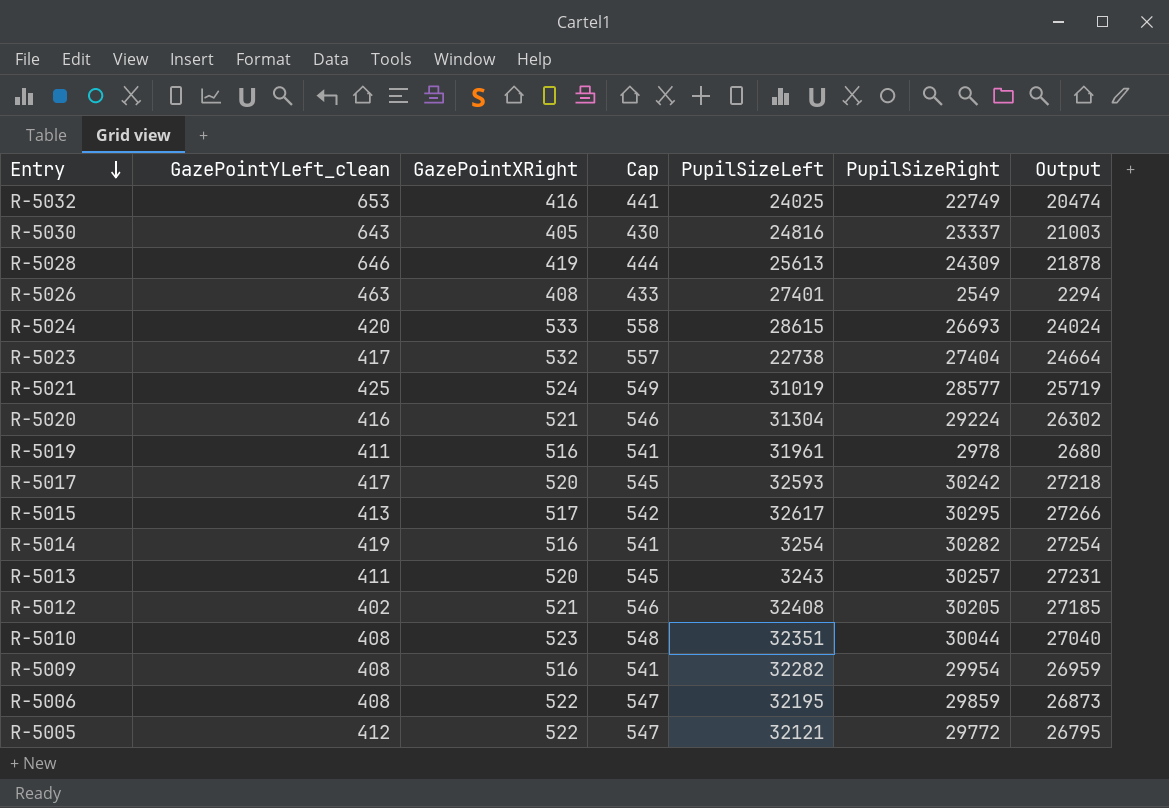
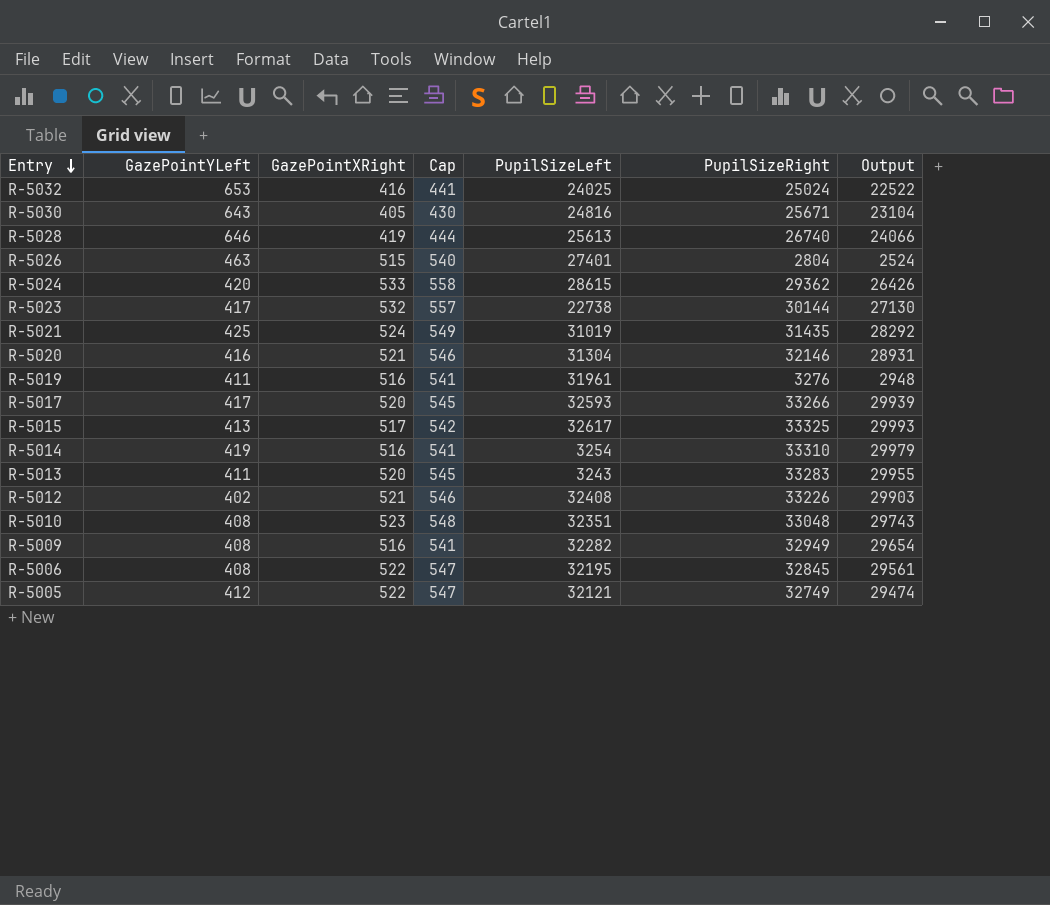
column name: GazePointYLeft_clean -> GazePointYLeft
R-5032 | PupilSizeRight: 22749 -> 25024
R-5032 | Output: 20474 -> 22522
R-5030 | PupilSizeRight: 23337 -> 25671
R-5030 | Output: 21003 -> 23104
R-5028 | PupilSizeRight: 24309 -> 26740
R-5028 | Output: 21878 -> 24066
R-5026 | GazePointXRight: 408 -> 515
R-5026 | Cap: 433 -> 540
R-5026 | PupilSizeRight: 2549 -> 2804
R-5026 | Output: 2294 -> 2524
R-5024 | PupilSizeRight: 26693 -> 29362
R-5024 | Output: 24024 -> 26426
R-5023 | PupilSizeRight: 27404 -> 30144
R-5023 | Output: 24664 -> 27130
R-5021 | PupilSizeRight: 28577 -> 31435
R-5021 | Output: 25719 -> 28292
R-5020 | PupilSizeRight: 29224 -> 32146
R-5020 | Output: 26302 -> 28931
R-5019 | PupilSizeRight: 2978 -> 3276
R-5019 | Output: 2680 -> 2948
R-5017 | PupilSizeRight: 30242 -> 33266
R-5017 | Output: 27218 -> 29939
R-5015 | PupilSizeRight: 30295 -> 33325
R-5015 | Output: 27266 -> 29993
R-5014 | PupilSizeRight: 30282 -> 33310
R-5014 | Output: 27254 -> 29979
R-5013 | PupilSizeRight: 30257 -> 33283
R-5013 | Output: 27231 -> 29955
R-5012 | PupilSizeRight: 30205 -> 33226
R-5012 | Output: 27185 -> 29903
R-5010 | PupilSizeRight: 30044 -> 33048
R-5010 | Output: 27040 -> 29743
R-5009 | PupilSizeRight: 29954 -> 32949
R-5009 | Output: 26959 -> 29654
R-5006 | PupilSizeRight: 29859 -> 32845
R-5006 | Output: 26873 -> 29561
R-5005 | PupilSizeRight: 29772 -> 32749
R-5005 | Output: 26795 -> 29474

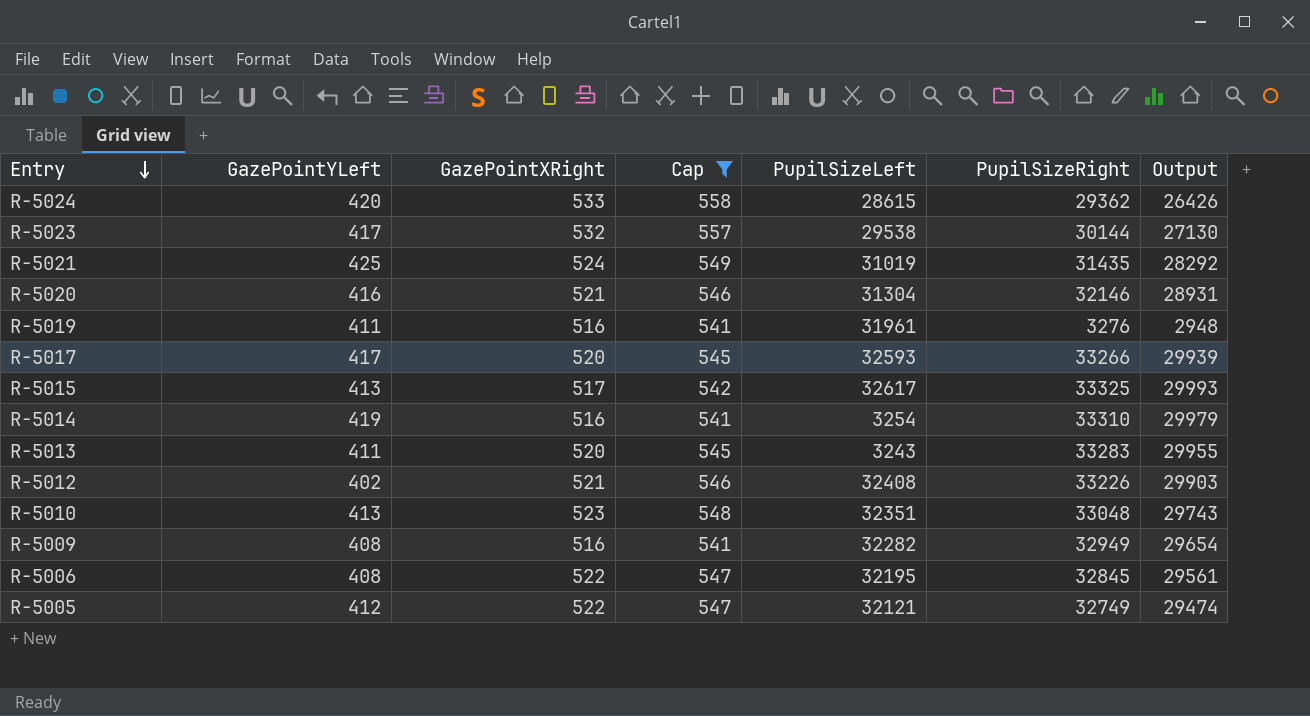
filter: none -> Cap >= 541
R-5023 | PupilSizeLeft: 22738 -> 29538
R-5010 | GazePointYLeft: 408 -> 413

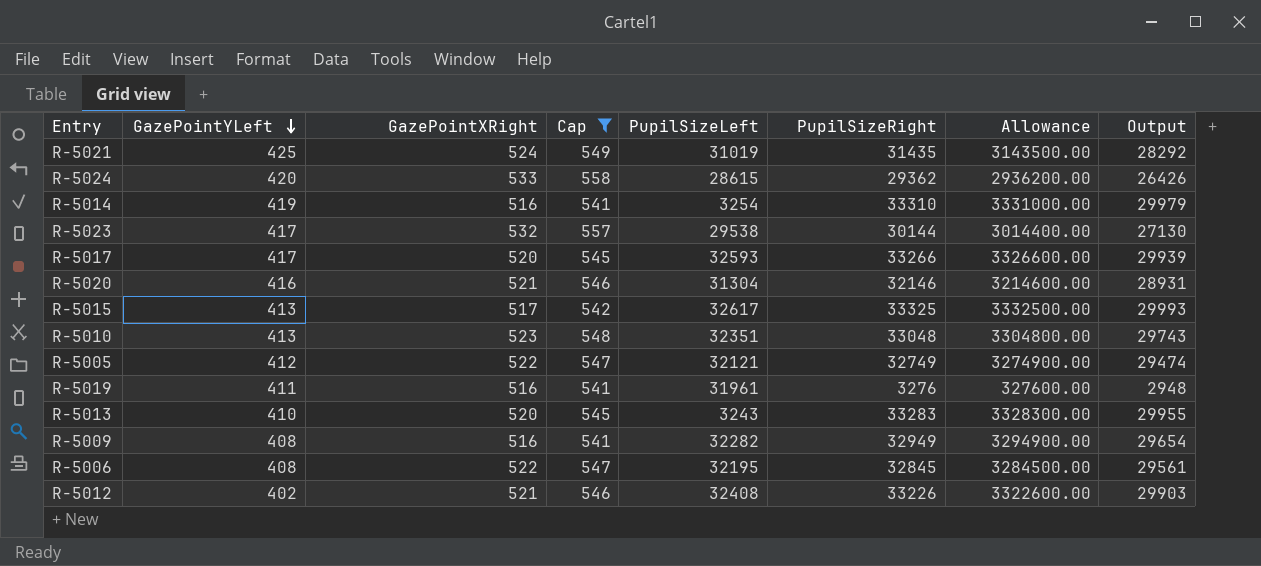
row order: Entry descending -> GazePointYLeft descending
column Allowance | formula: none -> [PupilSizeRight] * 100
R-5013 | GazePointYLeft: 411 -> 410

